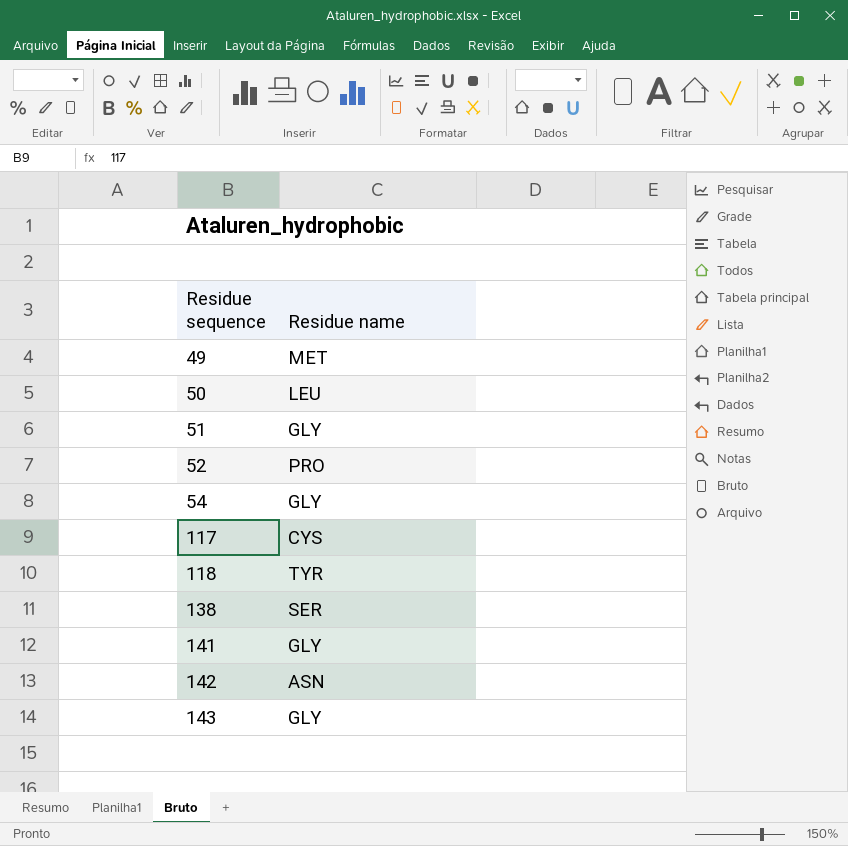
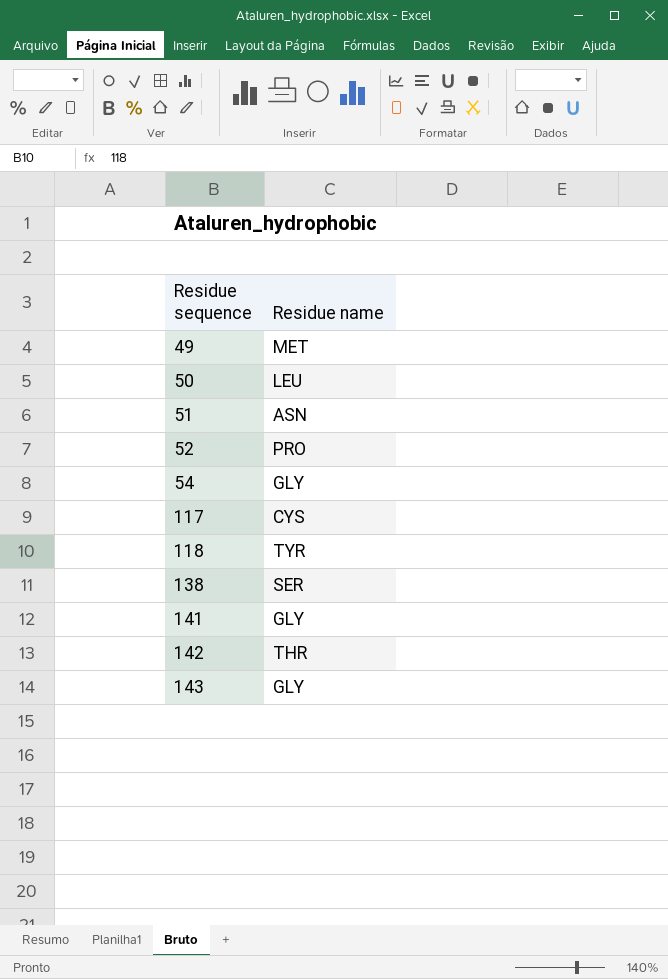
51 | Residue name: GLY -> ASN
142 | Residue name: ASN -> THR

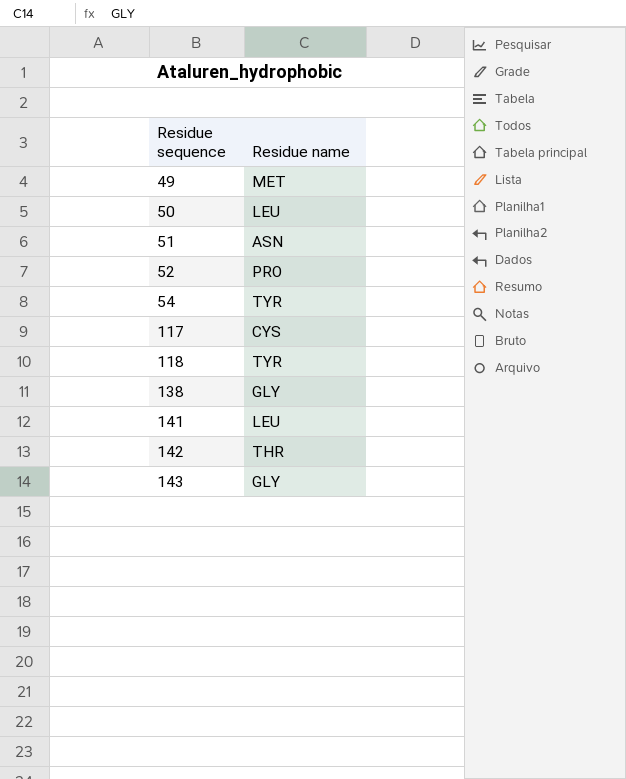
54 | Residue name: GLY -> TYR
138 | Residue name: SER -> GLY
141 | Residue name: GLY -> LEU

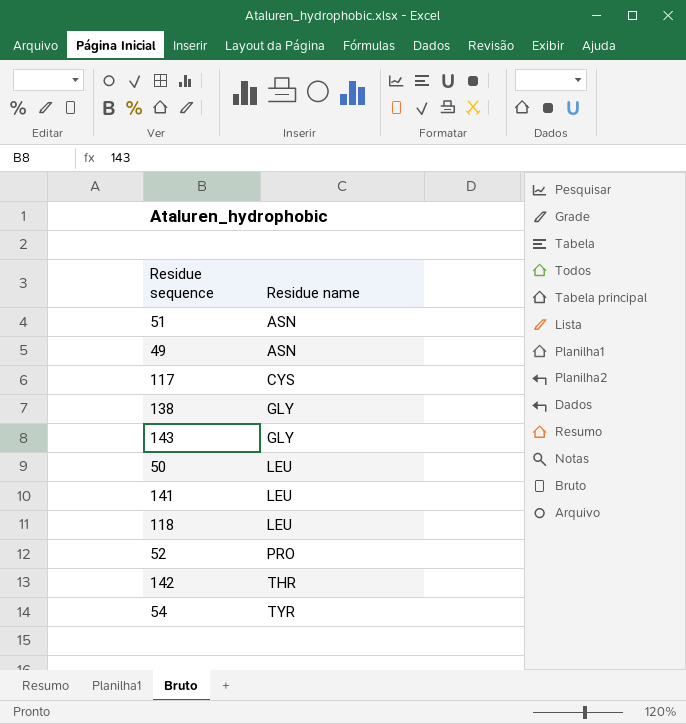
row order: Residue sequence ascending -> Residue name ascending
49 | Residue name: MET -> ASN
118 | Residue name: TYR -> LEU

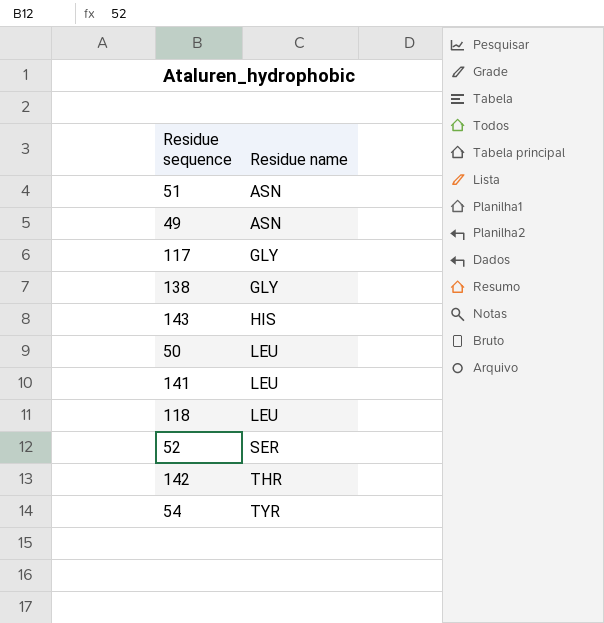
117 | Residue name: CYS -> GLY
143 | Residue name: GLY -> HIS
52 | Residue name: PRO -> SER

